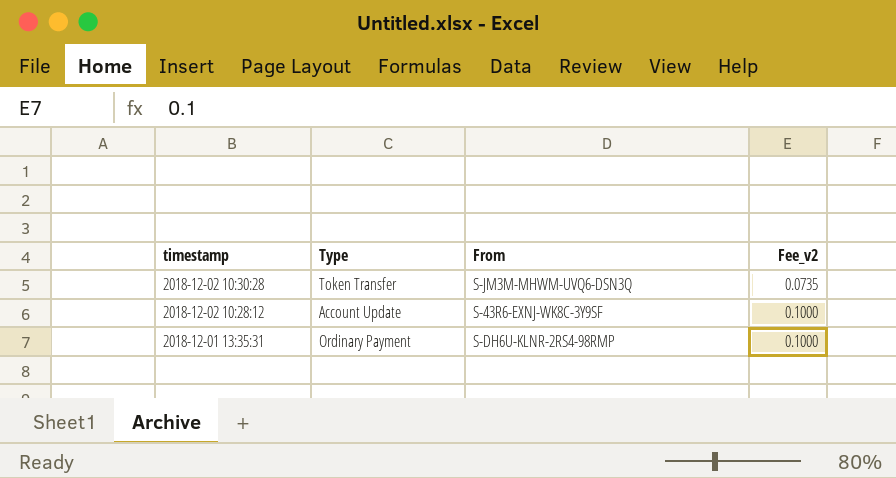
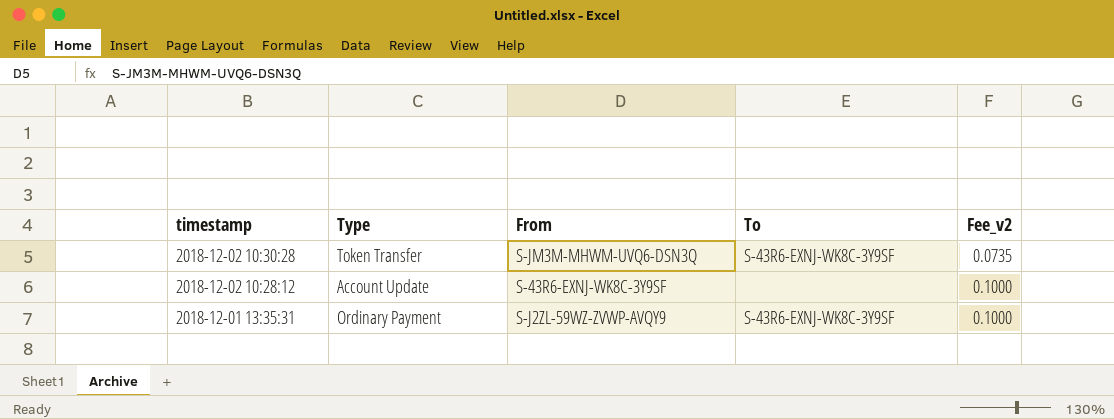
column To | position: none -> 4
2018-12-01 13:35:31 | From: S-DH6U-KLNR-2RS4-98RMP -> S-J2ZL-59WZ-ZVWP-AVQY9

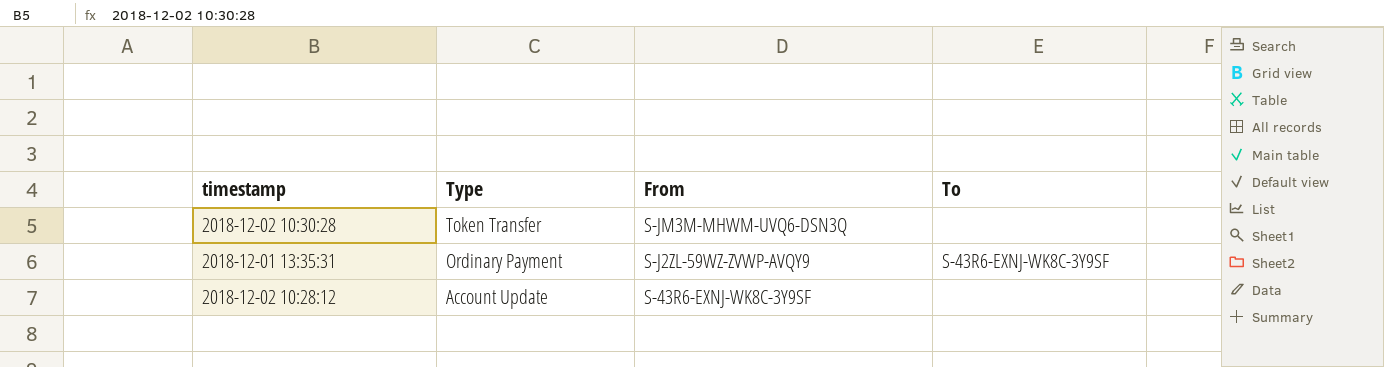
row order: timestamp descending -> Type descending
column Fee_v2 | position: 5 -> none
2018-12-02 10:30:28 | To: S-43R6-EXNJ-WK8C-3Y9SF -> none

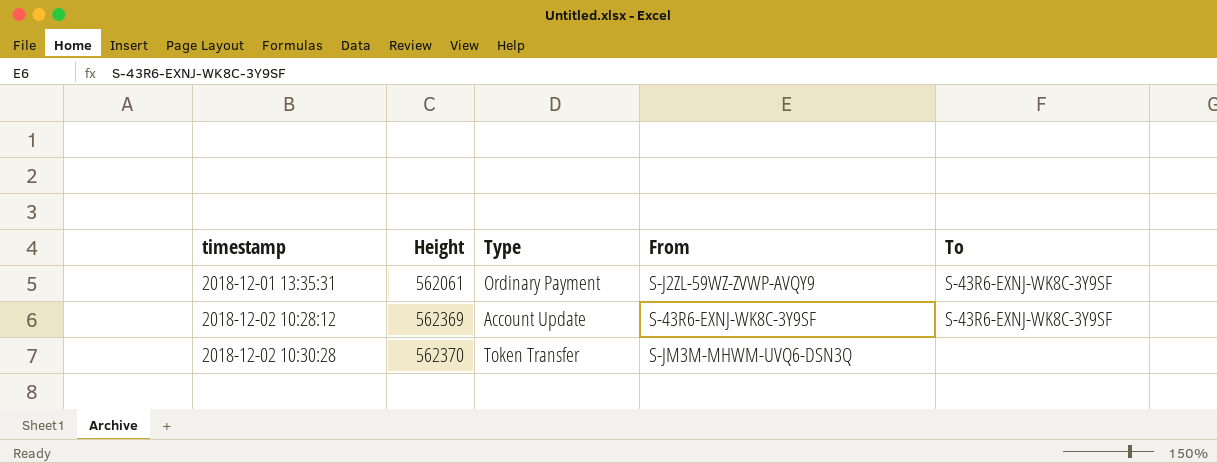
row order: Type descending -> timestamp ascending
column Height | position: none -> 2
2018-12-02 10:28:12 | To: none -> S-43R6-EXNJ-WK8C-3Y9SF

